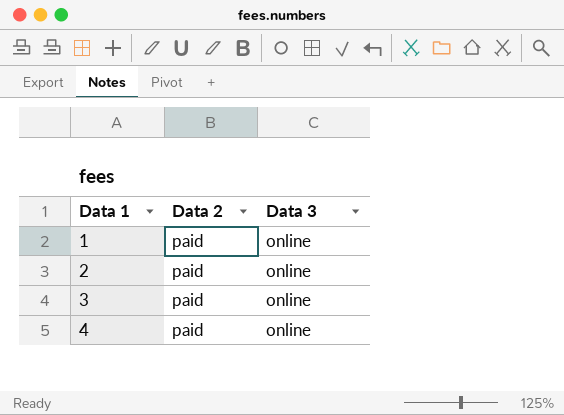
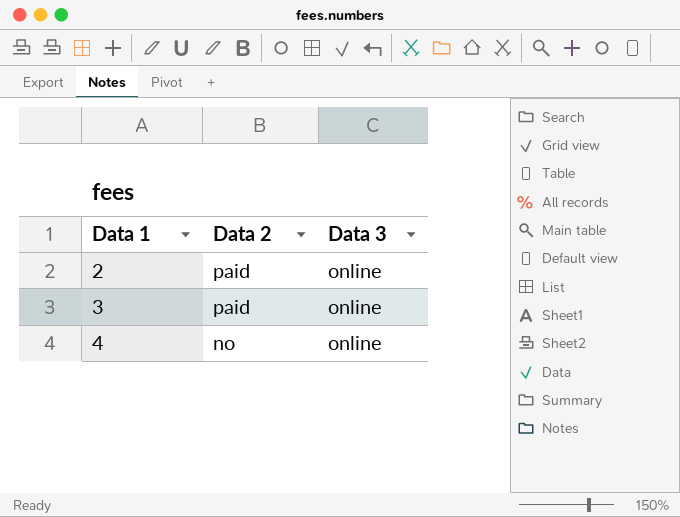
row 1: paid | online -> none
4 | Data 2: paid -> no

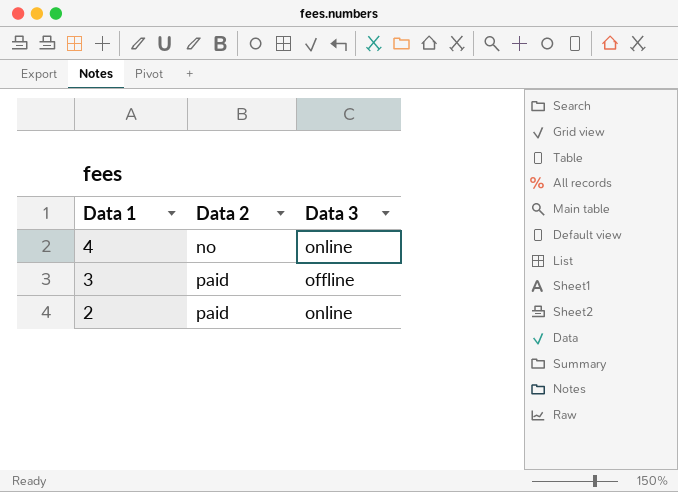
row order: Data 1 ascending -> Data 1 descending
3 | Data 3: online -> offline

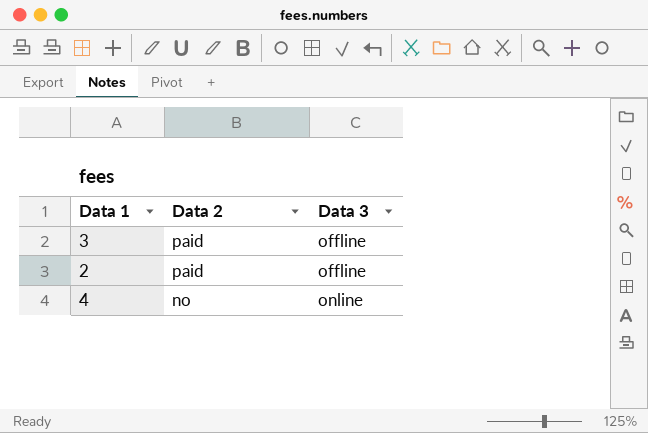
row order: Data 1 descending -> Data 2 descending
2 | Data 3: online -> offline

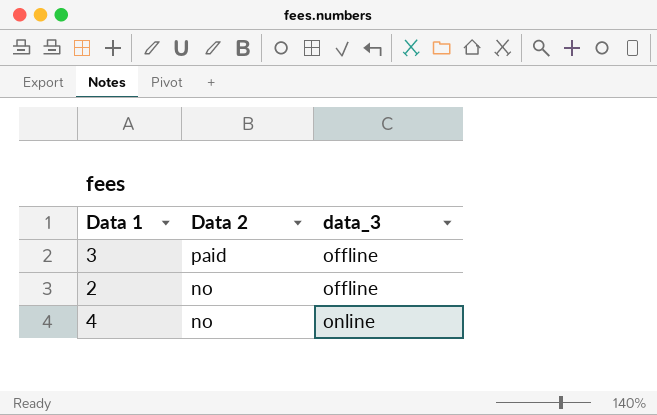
column name: Data 3 -> data_3
2 | Data 2: paid -> no

